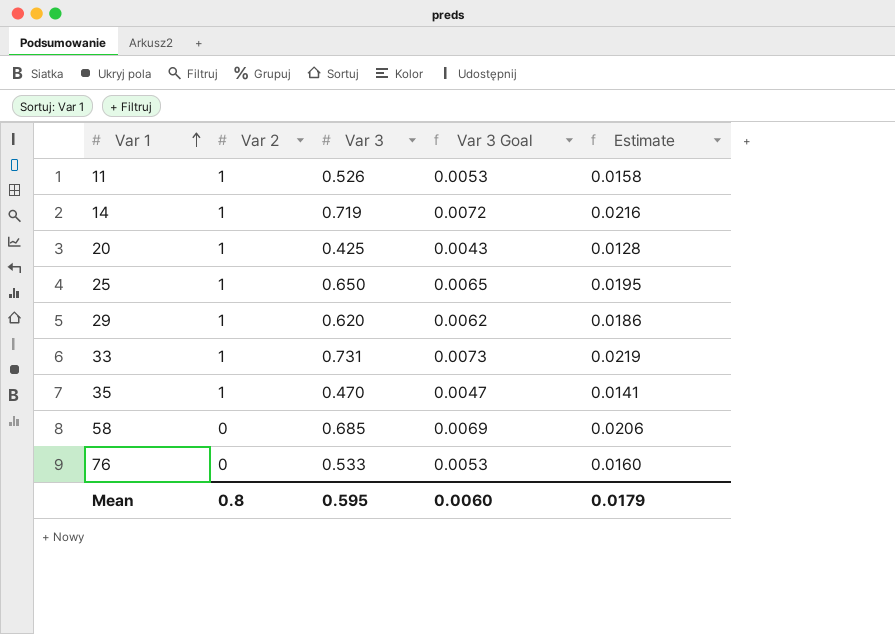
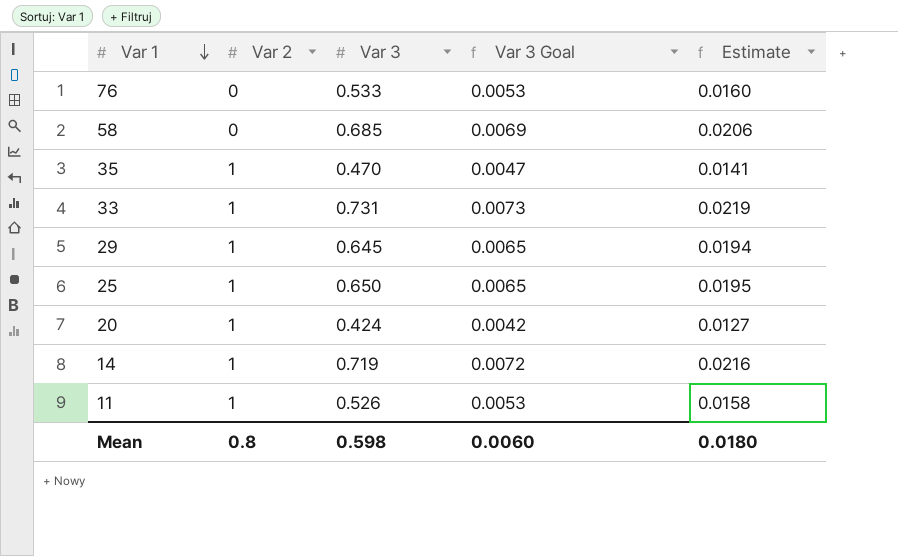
row order: Var 1 ascending -> Var 1 descending
29 | Var 3: 0.620 -> 0.645
29 | Var 3 Goal: 0.0062 -> 0.0065
29 | Estimate: 0.0186 -> 0.0194
20 | Var 3: 0.425 -> 0.424
20 | Var 3 Goal: 0.0043 -> 0.0042
20 | Estimate: 0.0128 -> 0.0127
Mean | Var 3: 0.595 -> 0.598
Mean | Estimate: 0.0179 -> 0.0180

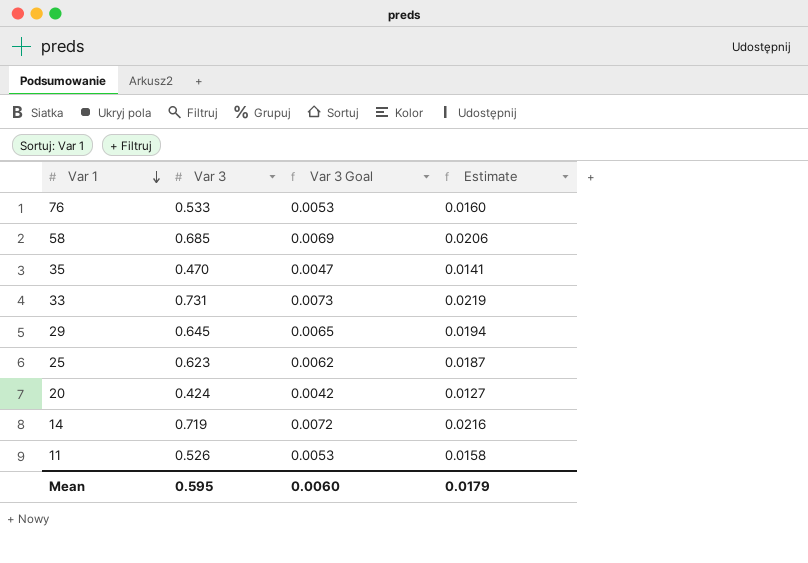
column Var 2 | position: 2 -> none
25 | Var 3: 0.650 -> 0.623
25 | Var 3 Goal: 0.0065 -> 0.0062
25 | Estimate: 0.0195 -> 0.0187
Mean | Var 3: 0.598 -> 0.595
Mean | Estimate: 0.0180 -> 0.0179

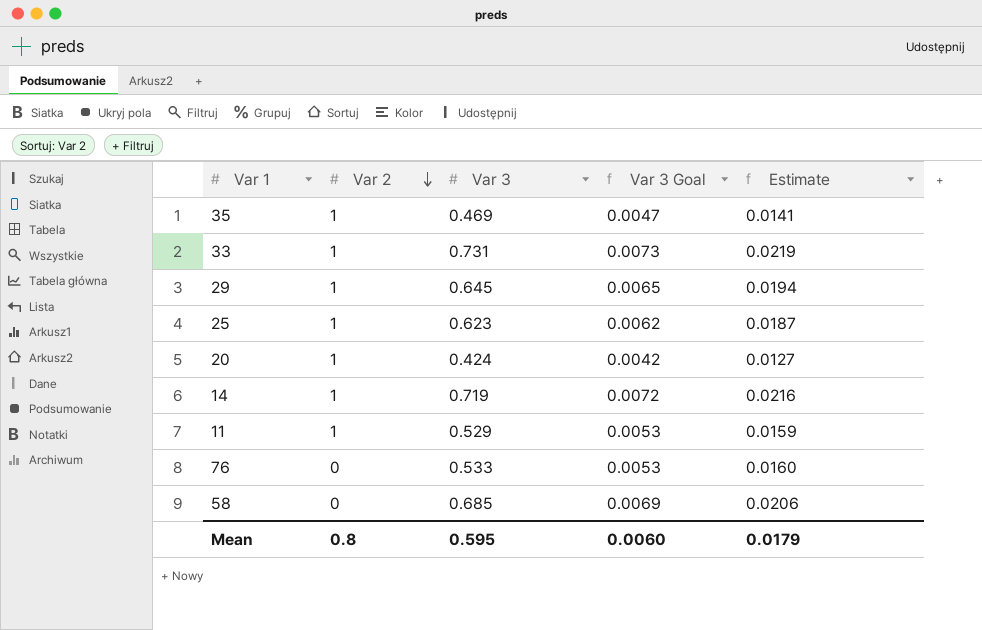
row order: Var 1 descending -> Var 2 descending
column Var 2 | position: none -> 2
35 | Var 3: 0.470 -> 0.469
11 | Var 3: 0.526 -> 0.529
11 | Estimate: 0.0158 -> 0.0159

